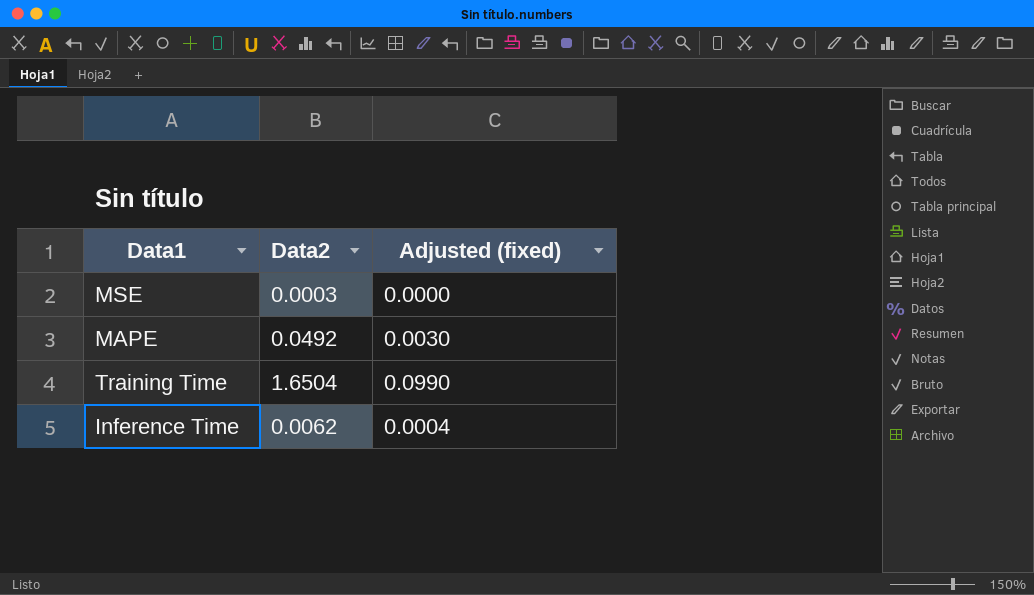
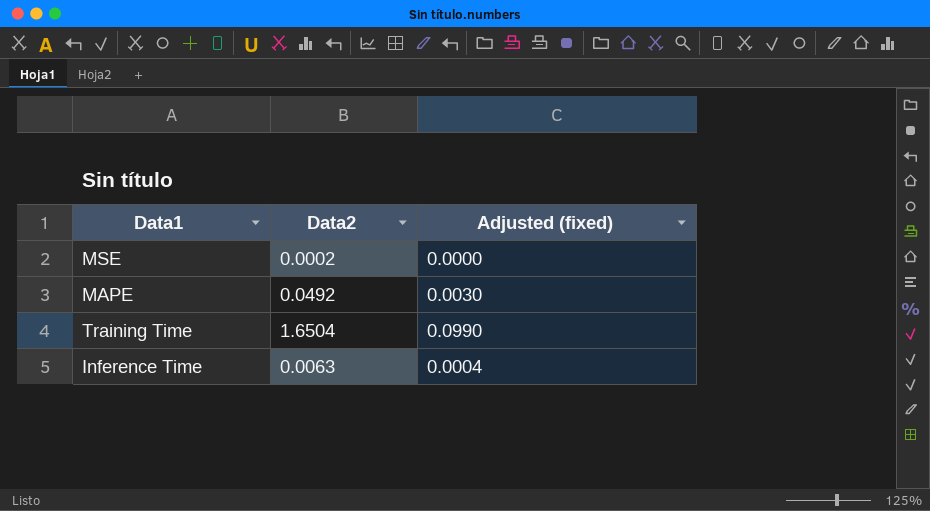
MSE | Data2: 0.0003 -> 0.0002
Inference Time | Data2: 0.0062 -> 0.0063

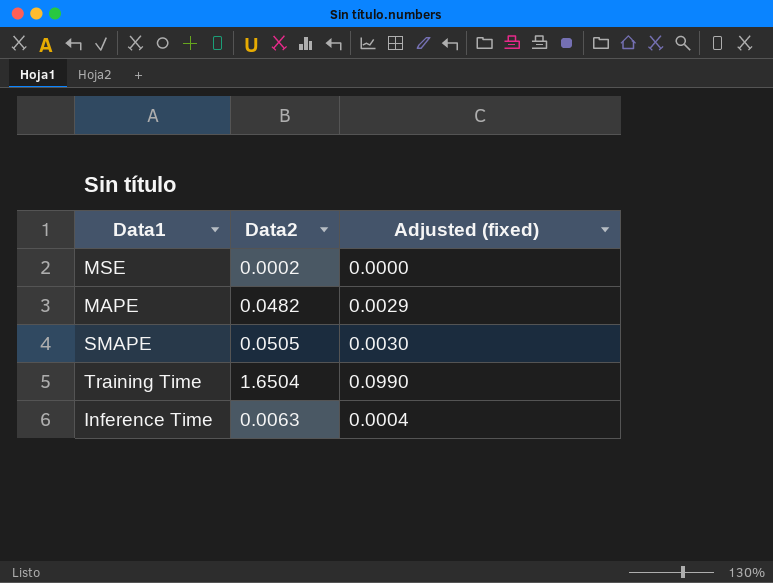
MAPE | Data2: 0.0492 -> 0.0482
MAPE | Adjusted (fixed): 0.0030 -> 0.0029
row SMAPE: none -> 0.0505 | 0.0030

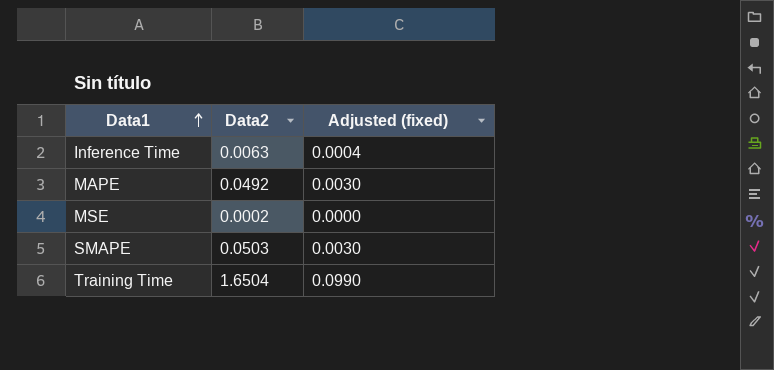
row order: none -> Data1 ascending
MAPE | Data2: 0.0482 -> 0.0492
MAPE | Adjusted (fixed): 0.0029 -> 0.0030
SMAPE | Data2: 0.0505 -> 0.0503

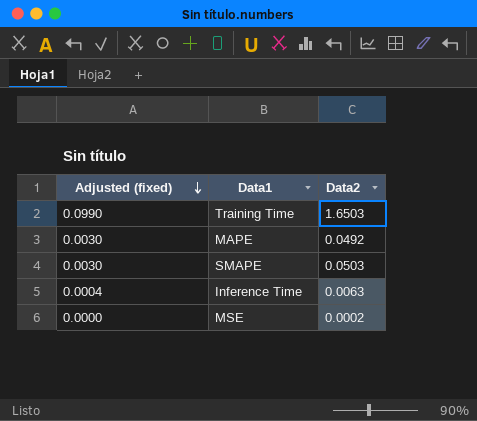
row order: Data1 ascending -> Adjusted (fixed) descending
column Adjusted (fixed) | position: 3 -> 1
Training Time | Data2: 1.6504 -> 1.6503

